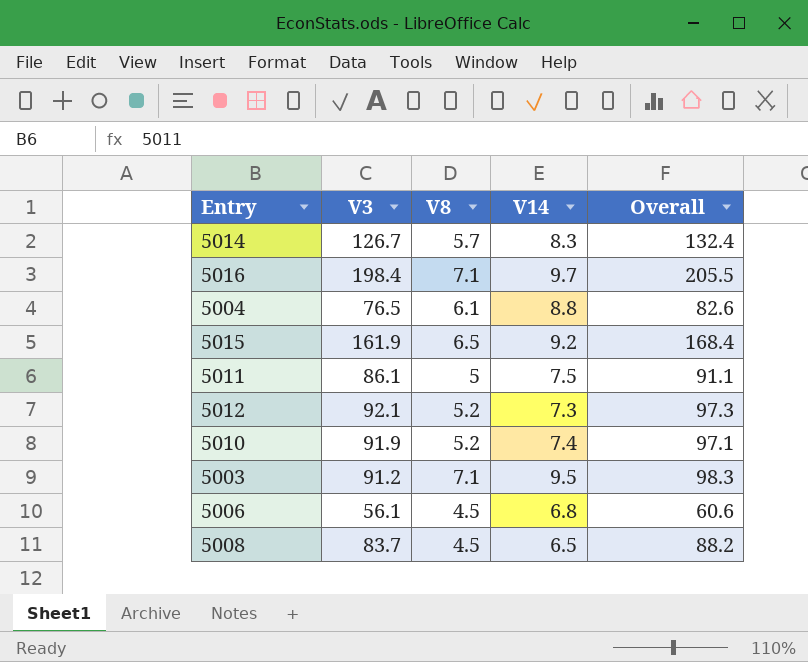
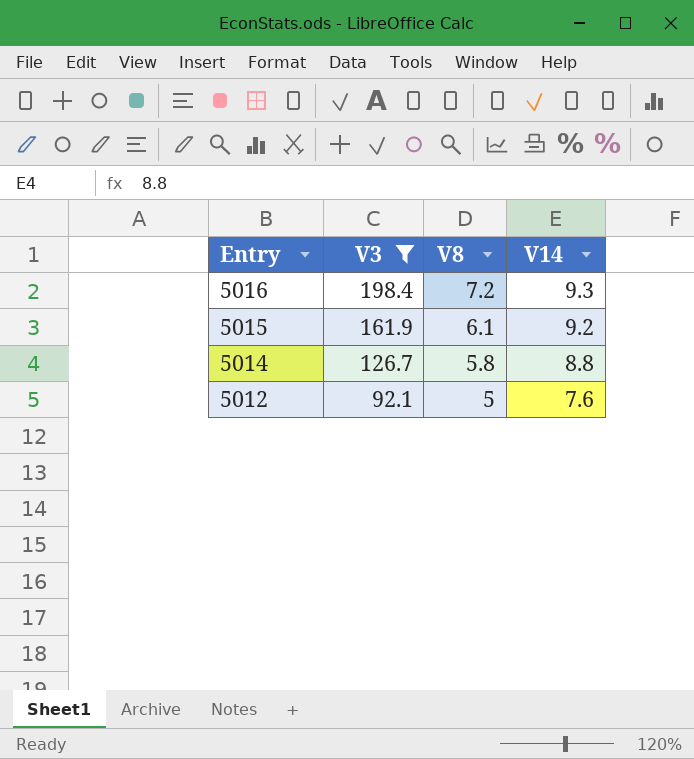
filter: none -> V3 >= 92.1
row order: none -> Entry descending
column Overall | formula: [V3] + [V8] -> none
5016 | V8: 7.1 -> 7.2
5016 | V14: 9.7 -> 9.3
5015 | V8: 6.5 -> 6.1
5014 | V8: 5.7 -> 5.8
5014 | V14: 8.3 -> 8.8
5012 | V8: 5.2 -> 5
5012 | V14: 7.3 -> 7.6

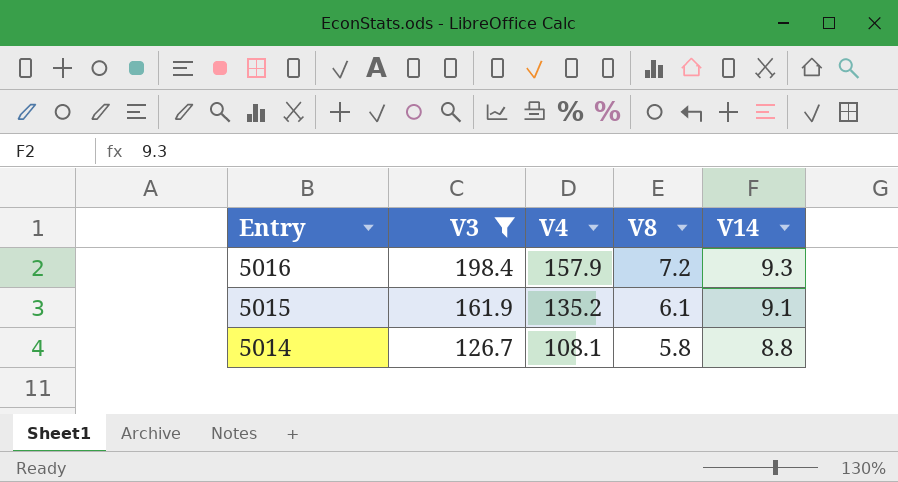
column V4 | position: none -> 3
row 5012: 92.1 | 5 | 7.6 -> none
5015 | V14: 9.2 -> 9.1

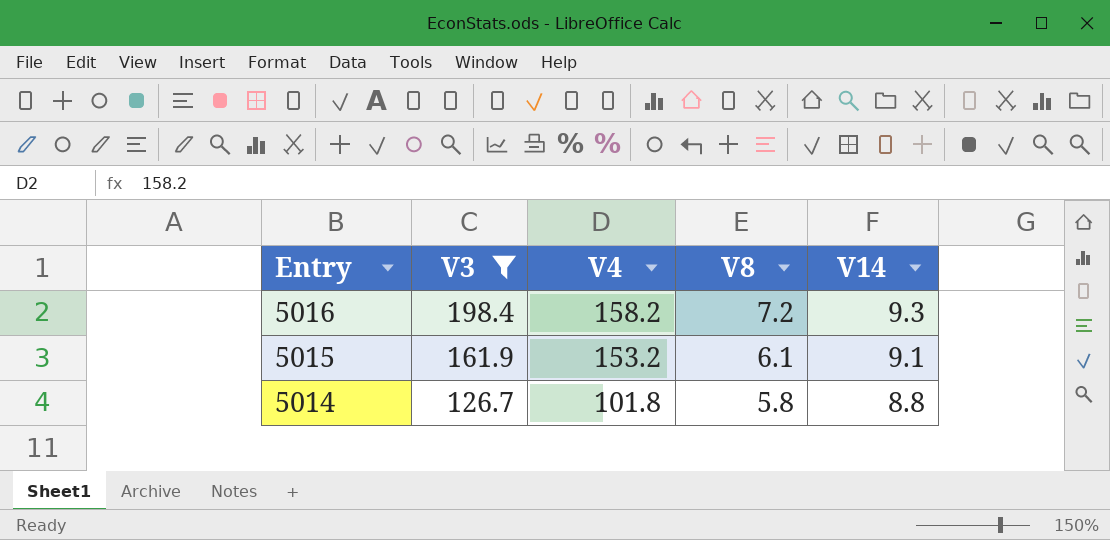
5016 | V4: 157.9 -> 158.2
5015 | V4: 135.2 -> 153.2
5014 | V4: 108.1 -> 101.8

